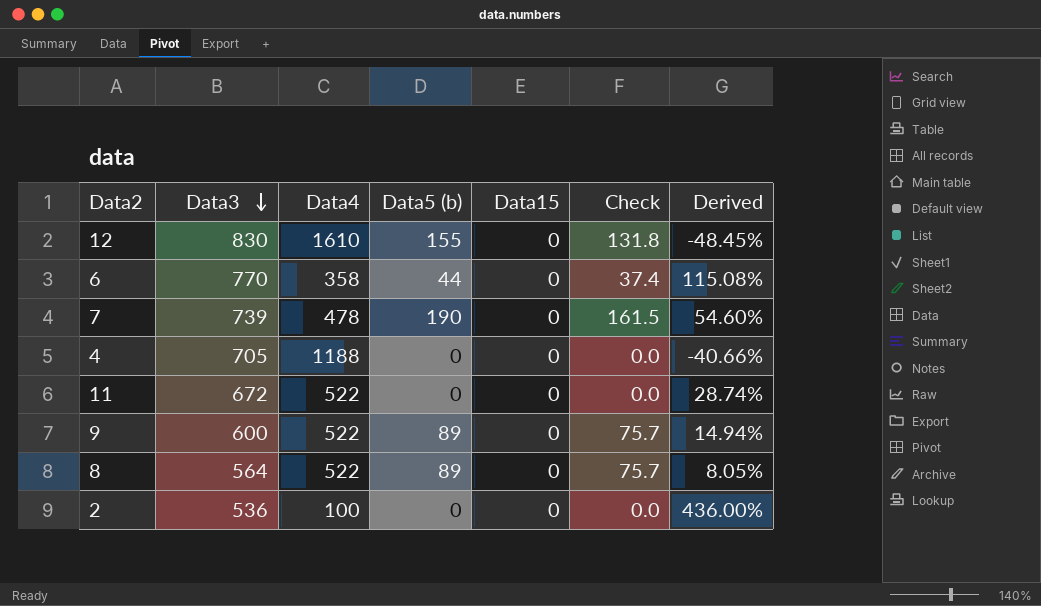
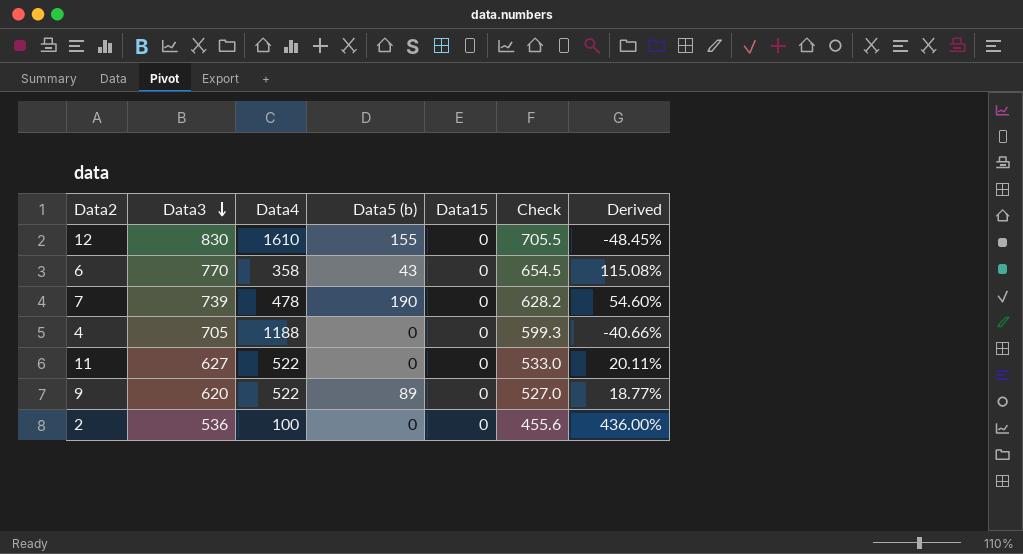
column Check | formula: [Data5 (b)] * 0.85 -> [Data3] * 0.85
row 8: 564 | 522 | 89 | 0 | 75.7 | 8.05% -> none
6 | Data5 (b): 44 -> 43
11 | Data3: 672 -> 627
11 | Derived: 28.74% -> 20.11%
9 | Data3: 600 -> 620
9 | Derived: 14.94% -> 18.77%

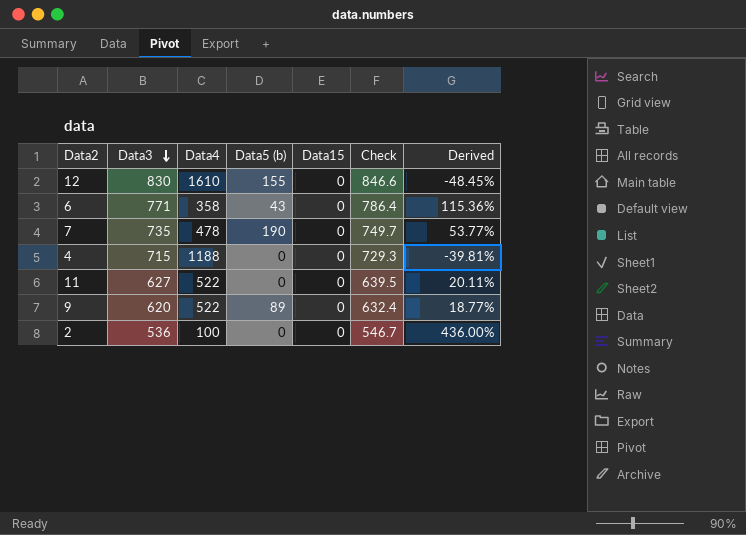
column Check | formula: [Data3] * 0.85 -> [Data3] * 1.02
6 | Data3: 770 -> 771
6 | Derived: 115.08% -> 115.36%
7 | Data3: 739 -> 735
7 | Derived: 54.60% -> 53.77%
4 | Data3: 705 -> 715
4 | Derived: -40.66% -> -39.81%

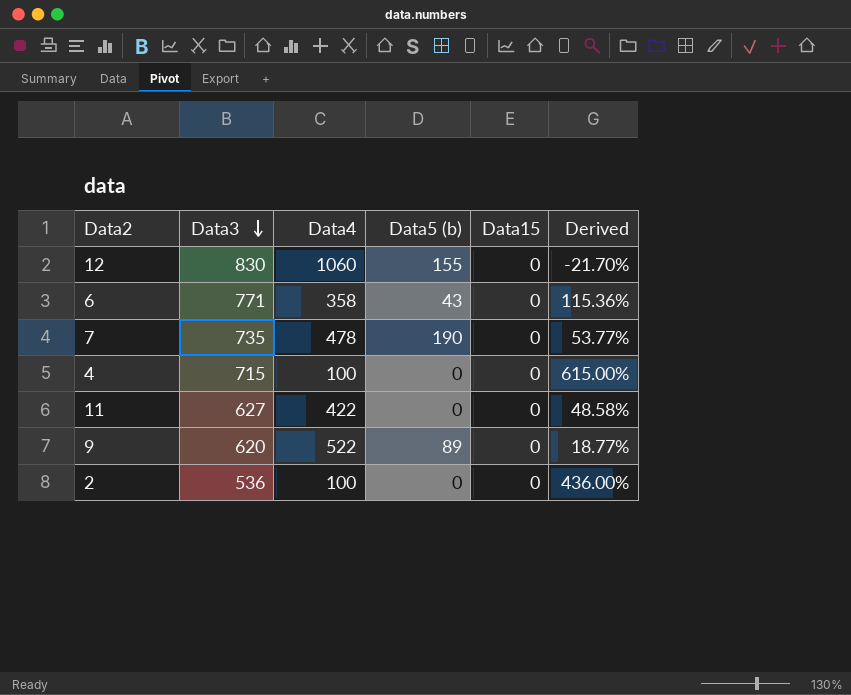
column Check | formula: [Data3] * 1.02 -> none
12 | Data4: 1610 -> 1060
12 | Derived: -48.45% -> -21.70%
4 | Data4: 1188 -> 100
4 | Derived: -39.81% -> 615.00%
11 | Data4: 522 -> 422
11 | Derived: 20.11% -> 48.58%

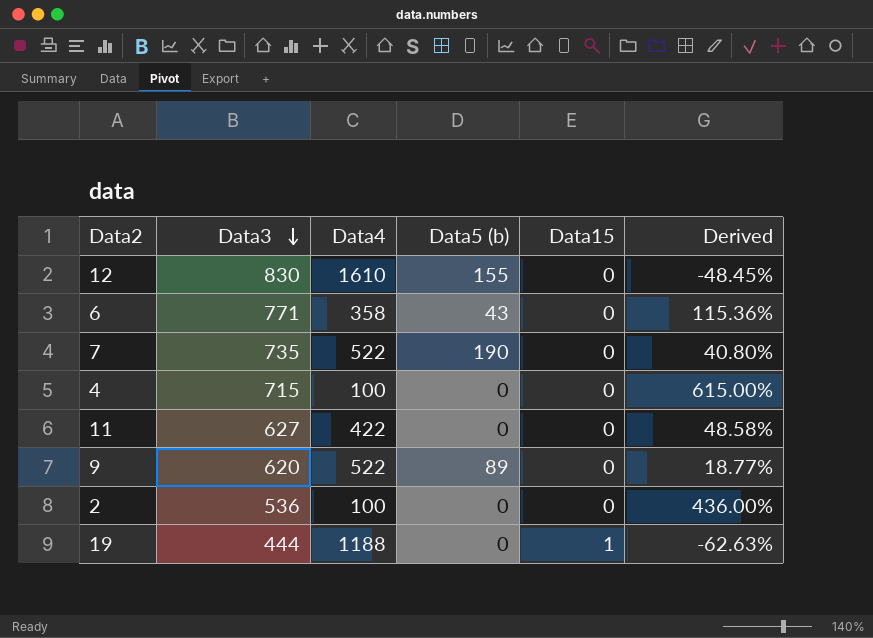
12 | Data4: 1060 -> 1610
12 | Derived: -21.70% -> -48.45%
7 | Data4: 478 -> 522
7 | Derived: 53.77% -> 40.80%
row 19: none -> 444 | 1188 | 0 | 1 | -62.63%

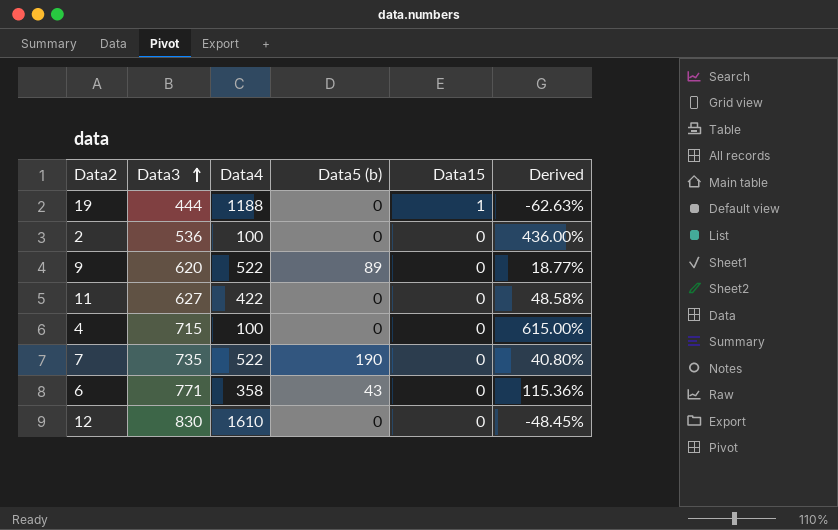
row order: Data3 descending -> Data3 ascending
12 | Data5 (b): 155 -> 0

